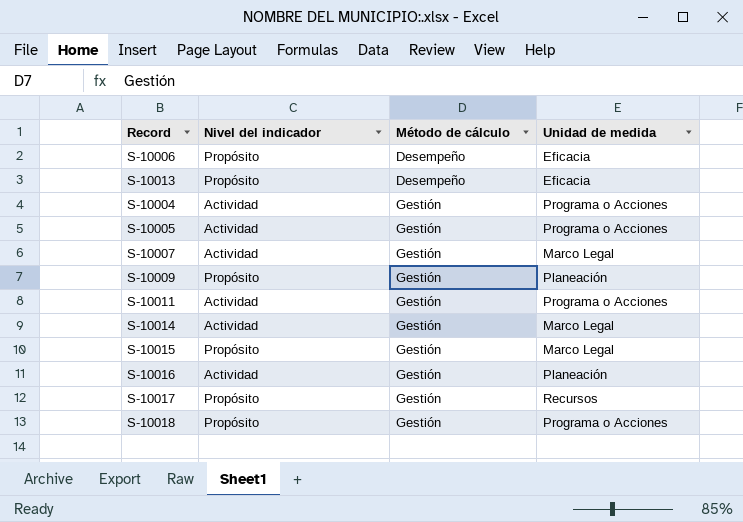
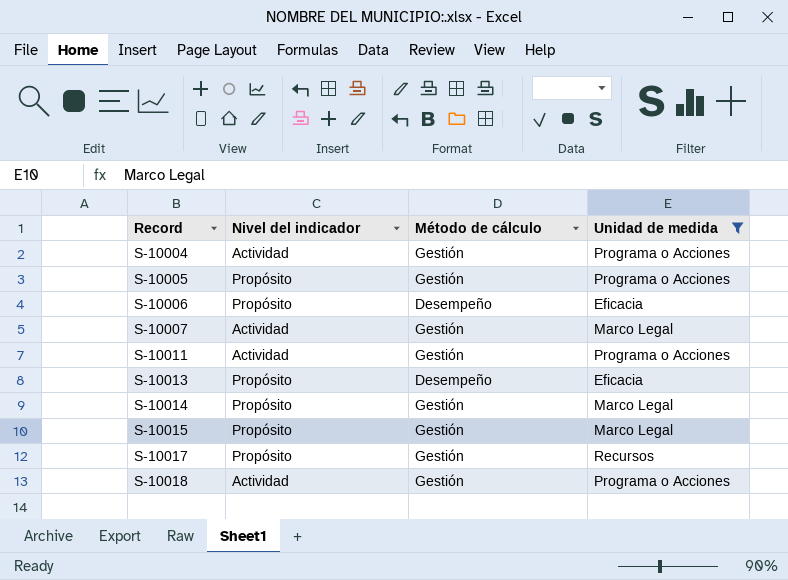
filter: none -> Unidad de medida != Planeación
row order: Método de cálculo ascending -> Record ascending
S-10005 | Nivel del indicador: Actividad -> Propósito
S-10014 | Nivel del indicador: Actividad -> Propósito
S-10018 | Nivel del indicador: Propósito -> Actividad

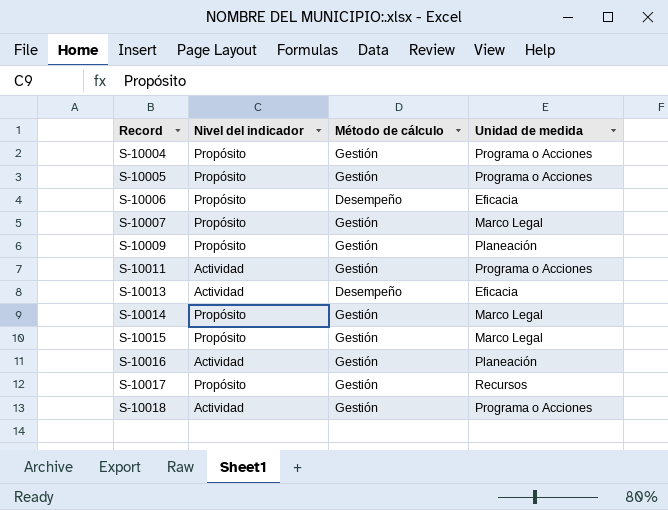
filter: Unidad de medida != Planeación -> none
S-10004 | Nivel del indicador: Actividad -> Propósito
S-10007 | Nivel del indicador: Actividad -> Propósito
S-10013 | Nivel del indicador: Propósito -> Actividad

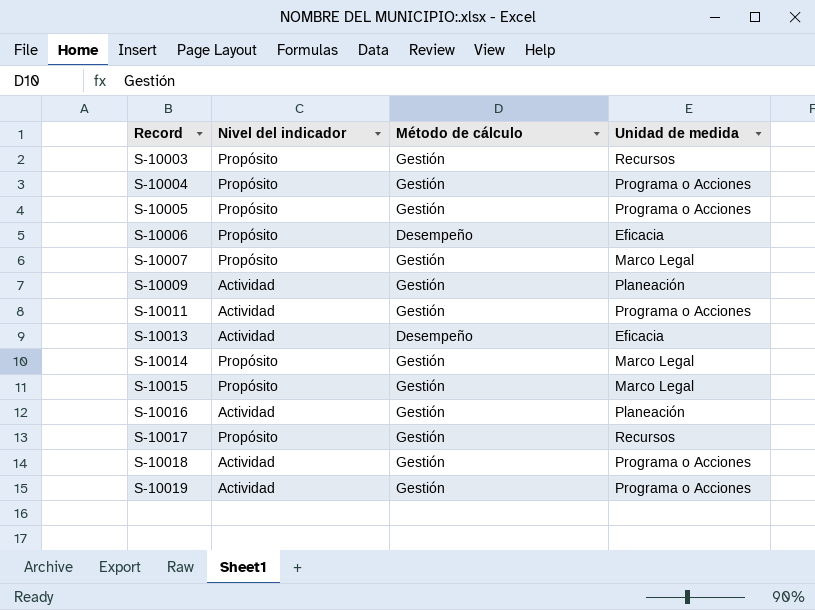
row S-10003: none -> Propósito | Gestión | Recursos
S-10009 | Nivel del indicador: Propósito -> Actividad
row S-10019: none -> Actividad | Gestión | Programa o Acciones

